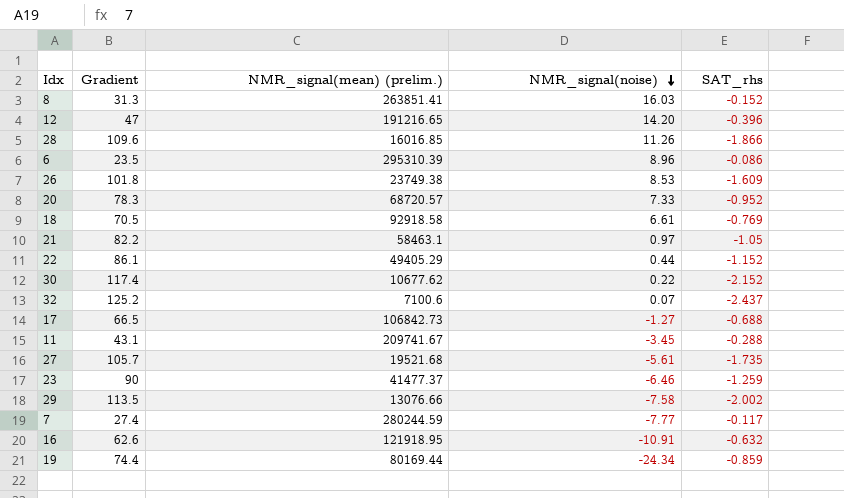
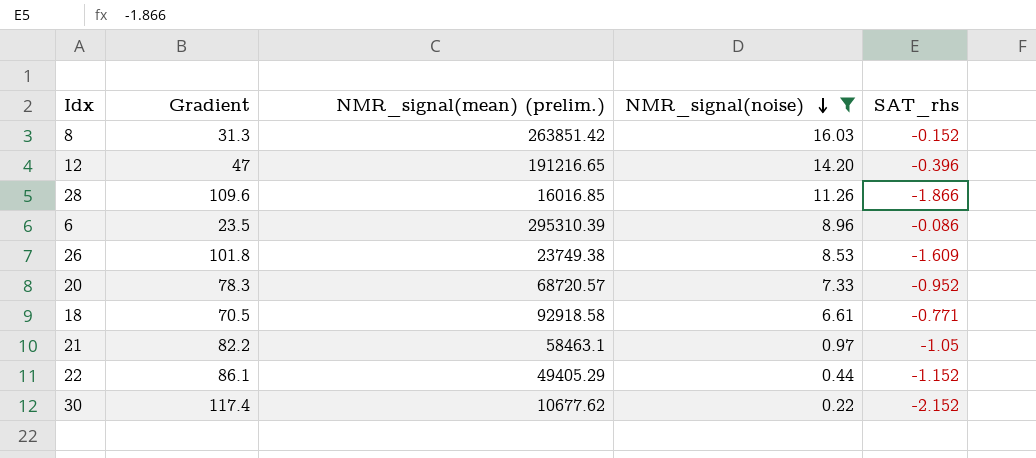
filter: none -> NMR_signal(noise) >= 0.22
8 | NMR_signal(mean) (prelim.): 263851.41 -> 263851.42
18 | SAT_rhs: -0.769 -> -0.771

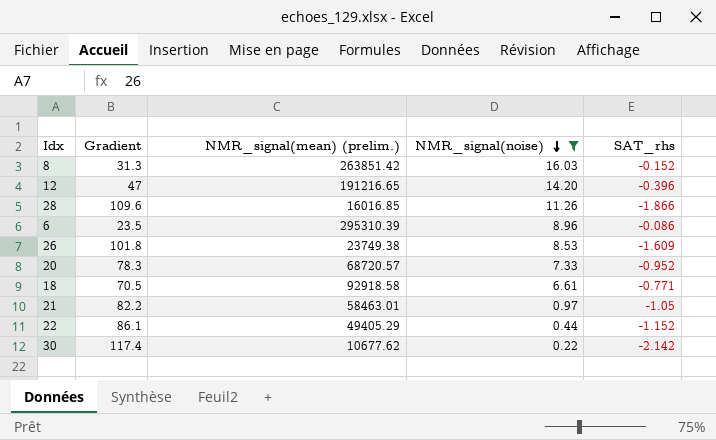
21 | NMR_signal(mean) (prelim.): 58463.1 -> 58463.01
30 | SAT_rhs: -2.152 -> -2.142

